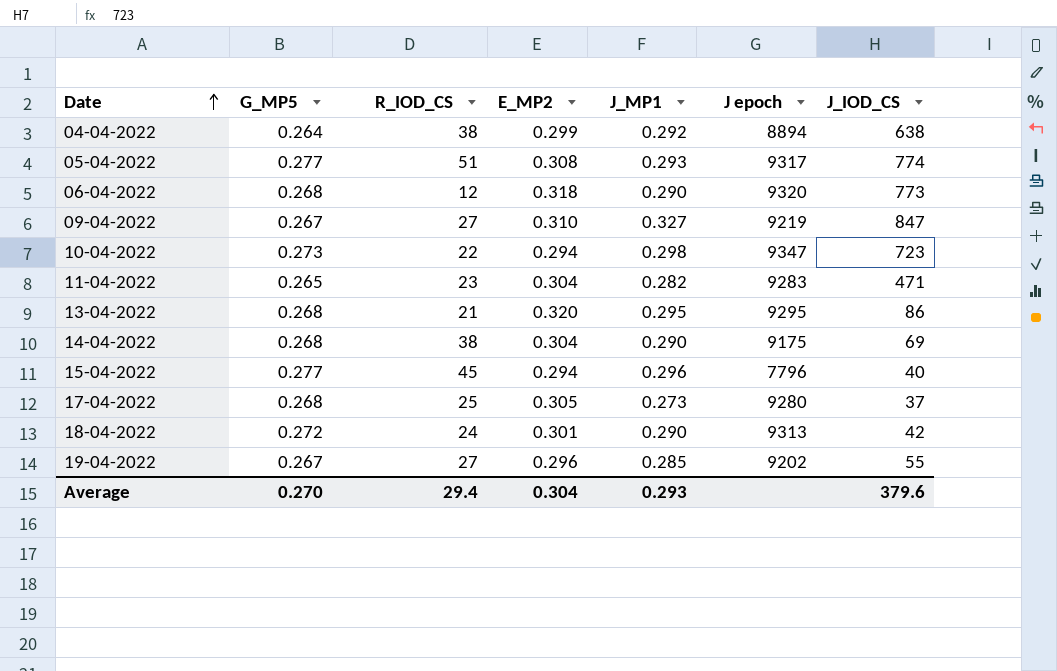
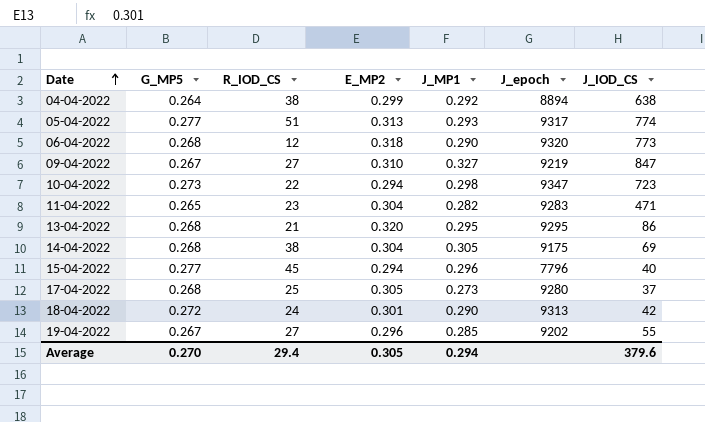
column name: J epoch -> J_epoch
05-04-2022 | E_MP2: 0.308 -> 0.313
14-04-2022 | J_MP1: 0.290 -> 0.305
Average | E_MP2: 0.304 -> 0.305
Average | J_MP1: 0.293 -> 0.294

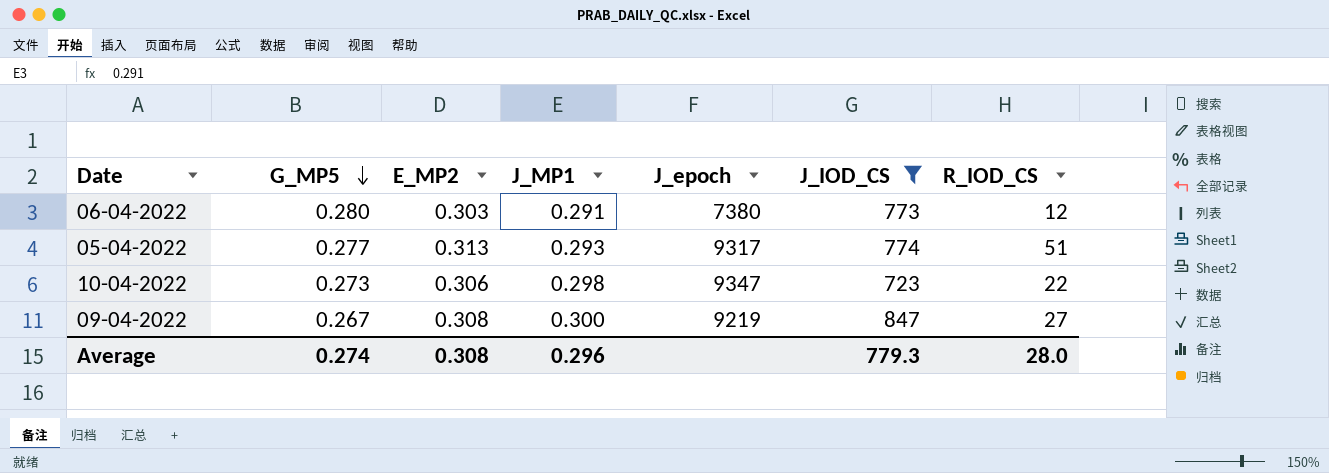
filter: none -> J_IOD_CS >= 723
row order: Date ascending -> G_MP5 descending
column R_IOD_CS | position: 3 -> 7
06-04-2022 | G_MP5: 0.268 -> 0.280
06-04-2022 | E_MP2: 0.318 -> 0.303
06-04-2022 | J_MP1: 0.290 -> 0.291
06-04-2022 | J_epoch: 9320 -> 7380
10-04-2022 | E_MP2: 0.294 -> 0.306
09-04-2022 | E_MP2: 0.310 -> 0.308
09-04-2022 | J_MP1: 0.327 -> 0.300
Average | G_MP5: 0.270 -> 0.274
Average | E_MP2: 0.305 -> 0.308
Average | J_MP1: 0.294 -> 0.296
Average | J_IOD_CS: 379.6 -> 779.3
Average | R_IOD_CS: 29.4 -> 28.0

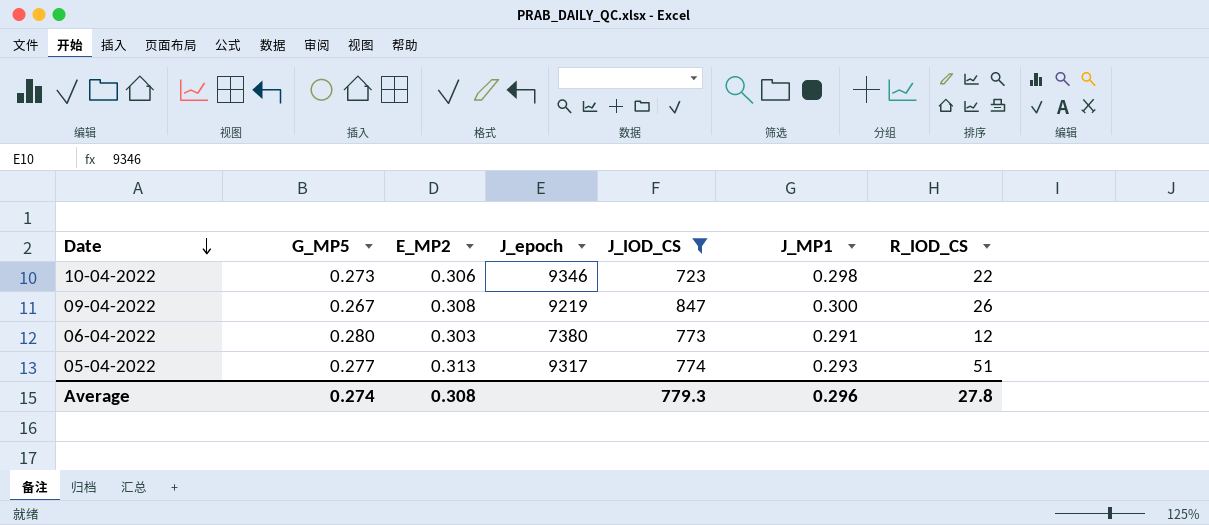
row order: G_MP5 descending -> Date descending
column J_MP1 | position: 4 -> 6
10-04-2022 | J_epoch: 9347 -> 9346
09-04-2022 | R_IOD_CS: 27 -> 26
Average | R_IOD_CS: 28.0 -> 27.8

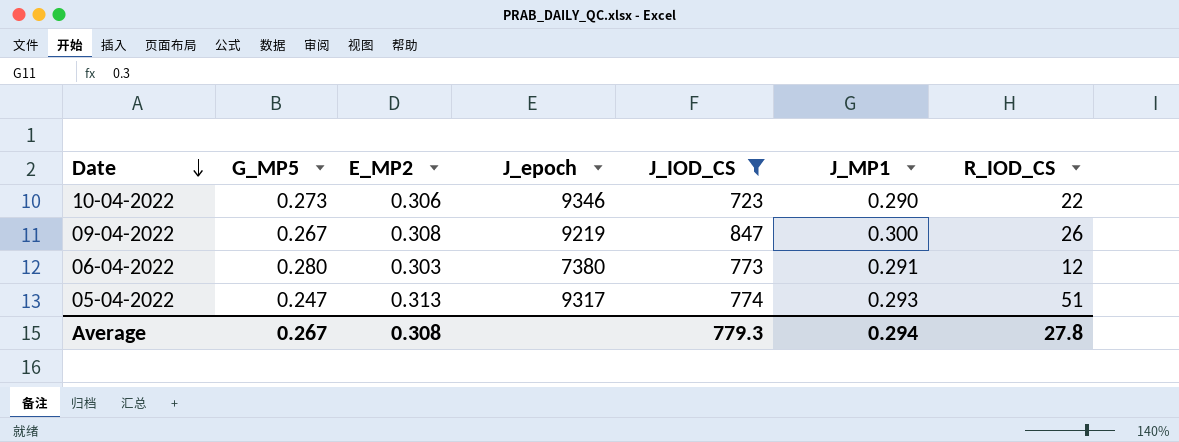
10-04-2022 | J_MP1: 0.298 -> 0.290
05-04-2022 | G_MP5: 0.277 -> 0.247
Average | G_MP5: 0.274 -> 0.267
Average | J_MP1: 0.296 -> 0.294

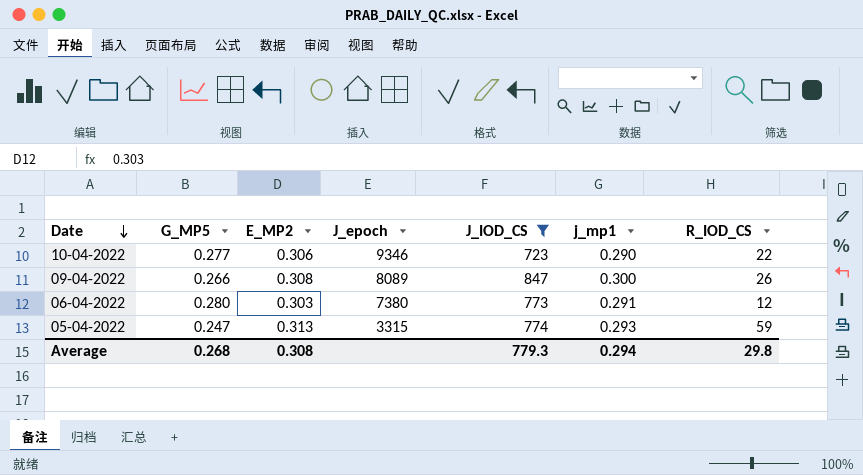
column name: J_MP1 -> j_mp1
10-04-2022 | G_MP5: 0.273 -> 0.277
09-04-2022 | G_MP5: 0.267 -> 0.266
09-04-2022 | J_epoch: 9219 -> 8089
05-04-2022 | J_epoch: 9317 -> 3315
05-04-2022 | R_IOD_CS: 51 -> 59
Average | G_MP5: 0.267 -> 0.268
Average | R_IOD_CS: 27.8 -> 29.8

